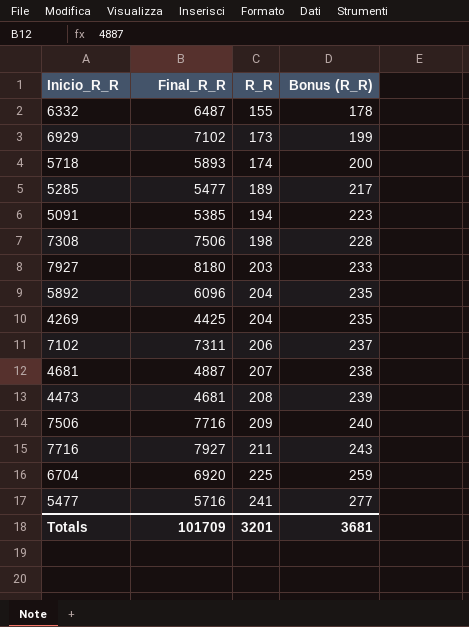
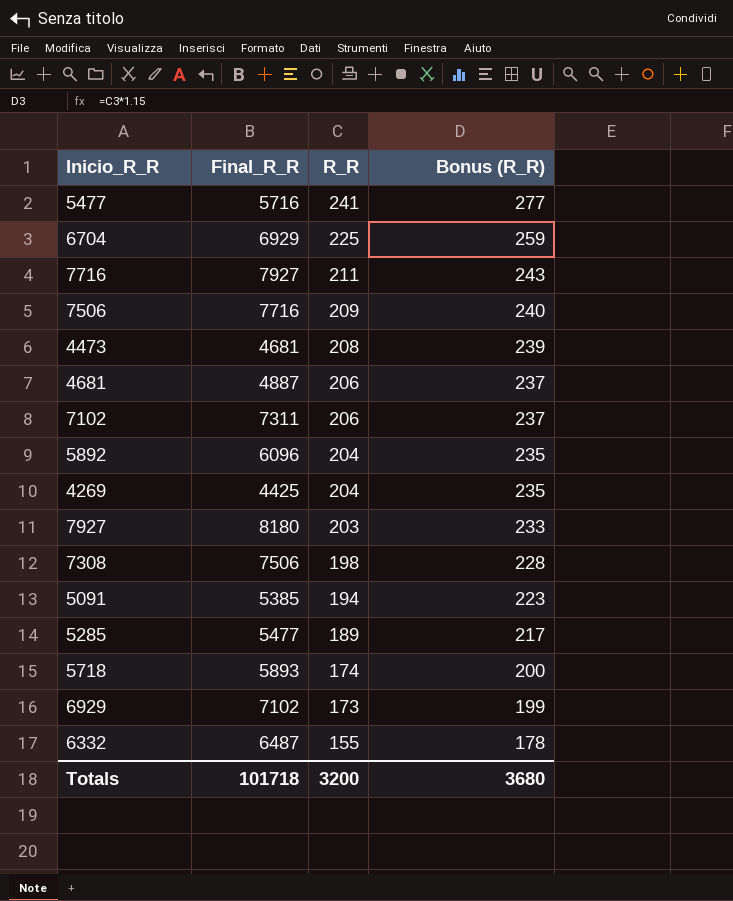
row order: R_R ascending -> R_R descending
6704 | Final_R_R: 6920 -> 6929
4681 | R_R: 207 -> 206
4681 | Bonus (R_R): 238 -> 237
Totals | Final_R_R: 101709 -> 101718
Totals | R_R: 3201 -> 3200
Totals | Bonus (R_R): 3681 -> 3680

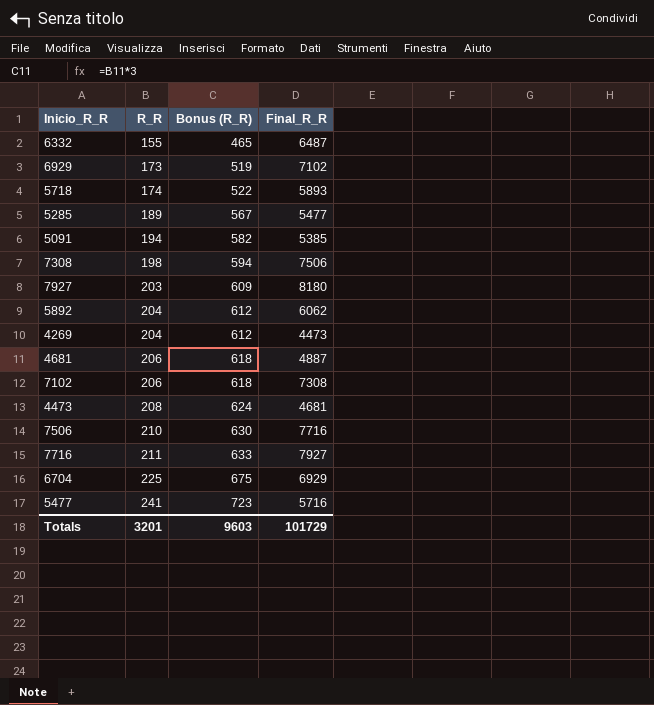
row order: R_R descending -> R_R ascending
column Bonus (R_R) | formula: [R_R] * 1.15 -> [R_R] * 3
column Final_R_R | position: 2 -> 4
5892 | Final_R_R: 6096 -> 6062
4269 | Final_R_R: 4425 -> 4473
7102 | Final_R_R: 7311 -> 7308
7506 | R_R: 209 -> 210
Totals | R_R: 3200 -> 3201
Totals | Bonus (R_R): 3680 -> 9603
Totals | Final_R_R: 101718 -> 101729

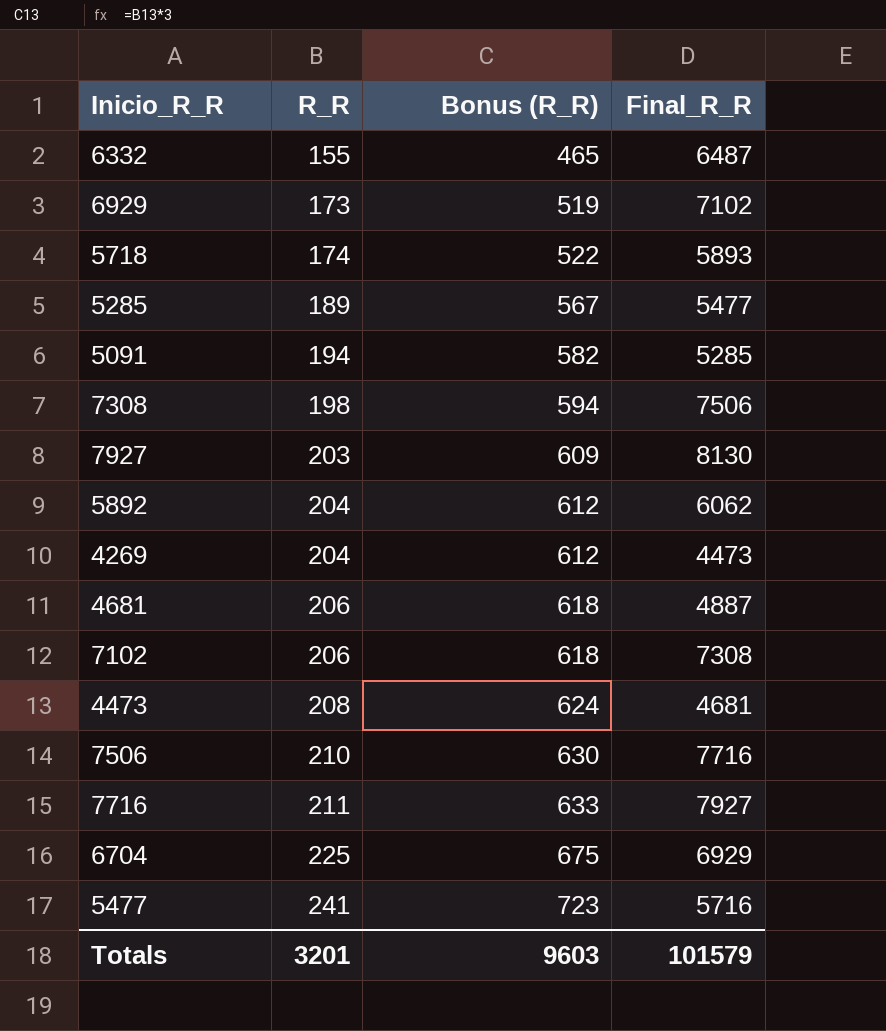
5091 | Final_R_R: 5385 -> 5285
7927 | Final_R_R: 8180 -> 8130
Totals | Final_R_R: 101729 -> 101579

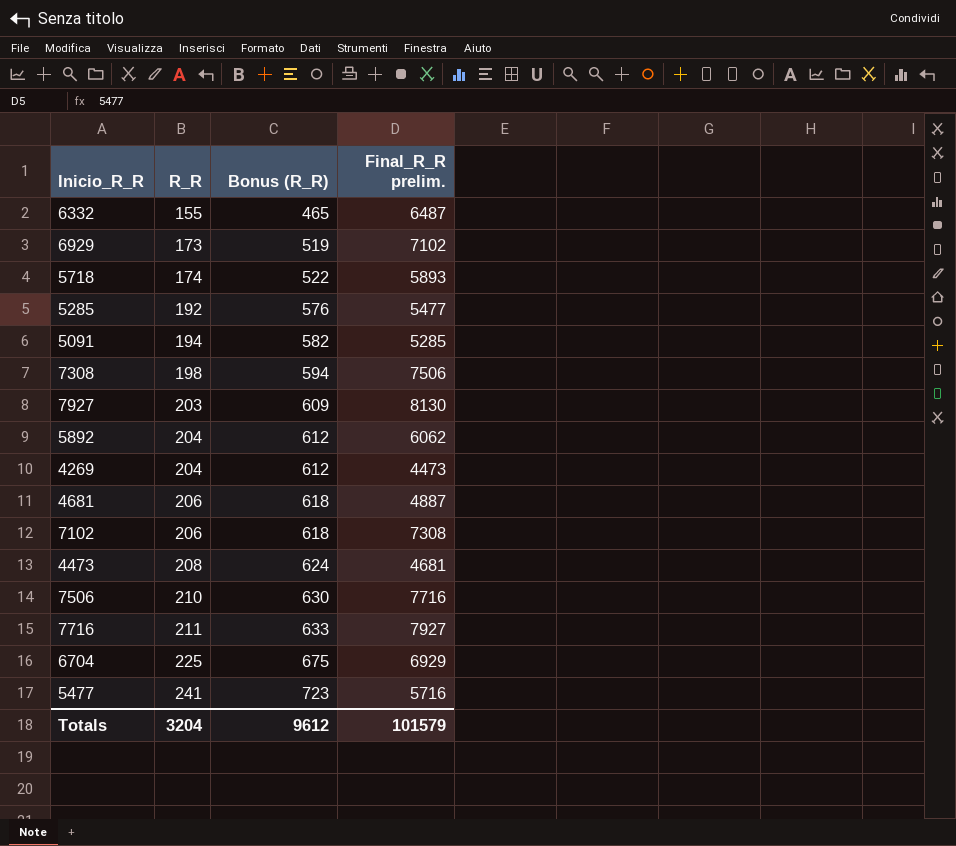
column name: Final_R_R -> Final_R_R prelim.
5285 | R_R: 189 -> 192
5285 | Bonus (R_R): 567 -> 576
Totals | R_R: 3201 -> 3204
Totals | Bonus (R_R): 9603 -> 9612

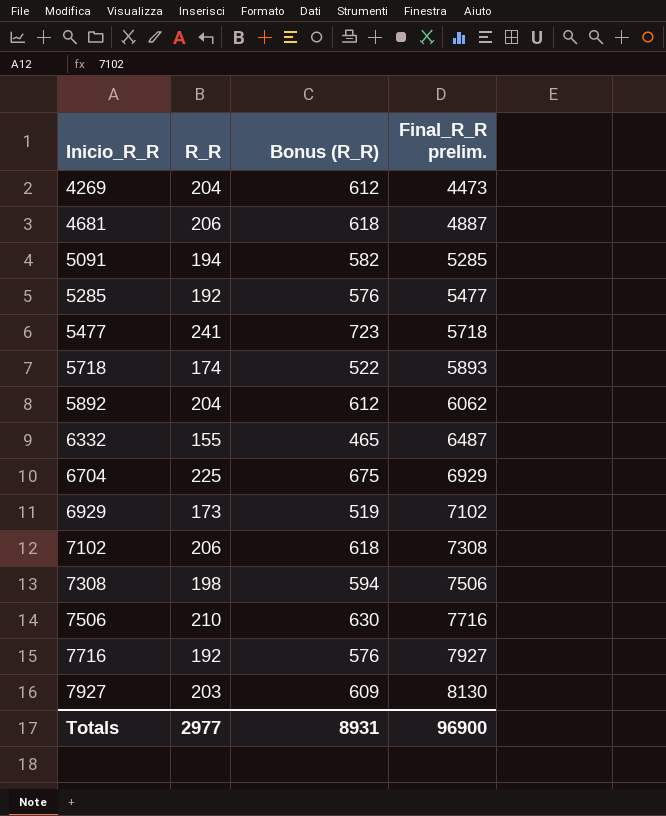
row order: R_R ascending -> Inicio_R_R ascending
row 4473: 208 | 624 | 4681 -> none
5477 | Final_R_R prelim.: 5716 -> 5718
7716 | R_R: 211 -> 192
7716 | Bonus (R_R): 633 -> 576
Totals | R_R: 3204 -> 2977
Totals | Bonus (R_R): 9612 -> 8931
Totals | Final_R_R prelim.: 101579 -> 96900

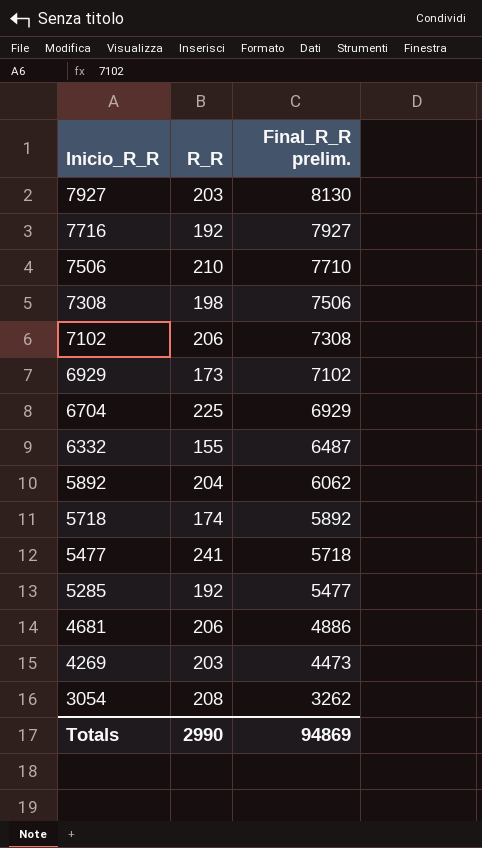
row order: Inicio_R_R ascending -> Inicio_R_R descending
column Bonus (R_R) | formula: [R_R] * 3 -> none
row 5091: 194 | 582 | 5285 -> none
7506 | Final_R_R prelim.: 7716 -> 7710
5718 | Final_R_R prelim.: 5893 -> 5892
4681 | Final_R_R prelim.: 4887 -> 4886
4269 | R_R: 204 -> 203
row 3054: none -> 208 | 3262
Totals | R_R: 2977 -> 2990
Totals | Final_R_R prelim.: 96900 -> 94869

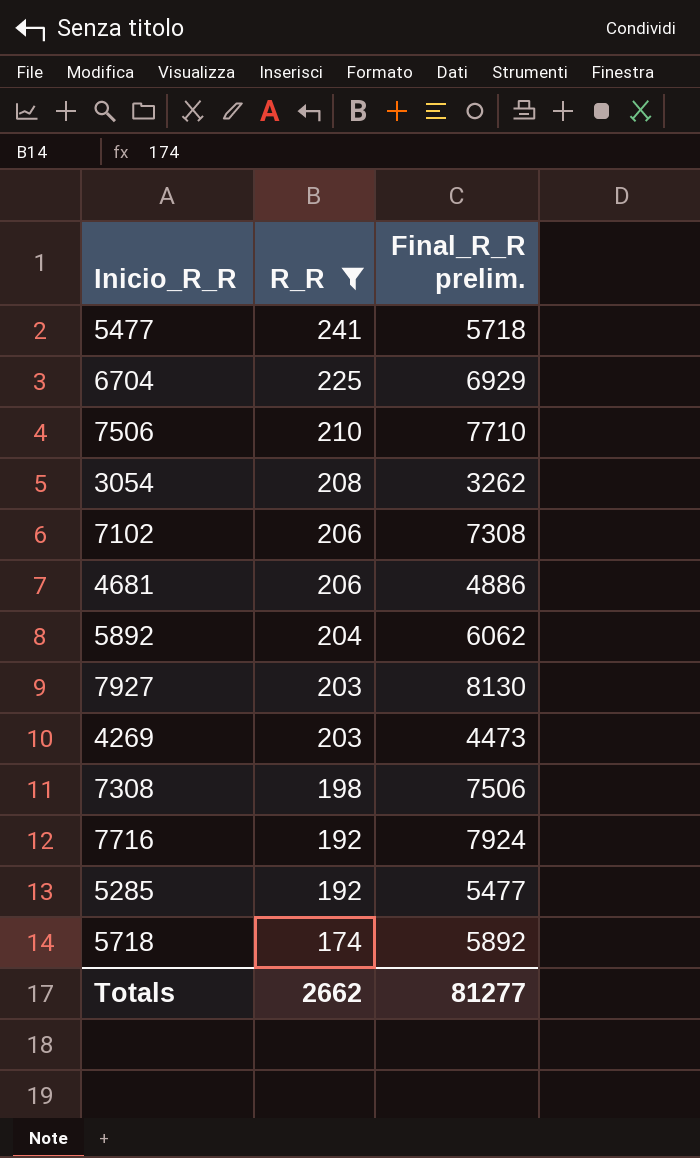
filter: none -> R_R >= 174
row order: Inicio_R_R descending -> R_R descending
7716 | Final_R_R prelim.: 7927 -> 7924
Totals | R_R: 2990 -> 2662
Totals | Final_R_R prelim.: 94869 -> 81277

